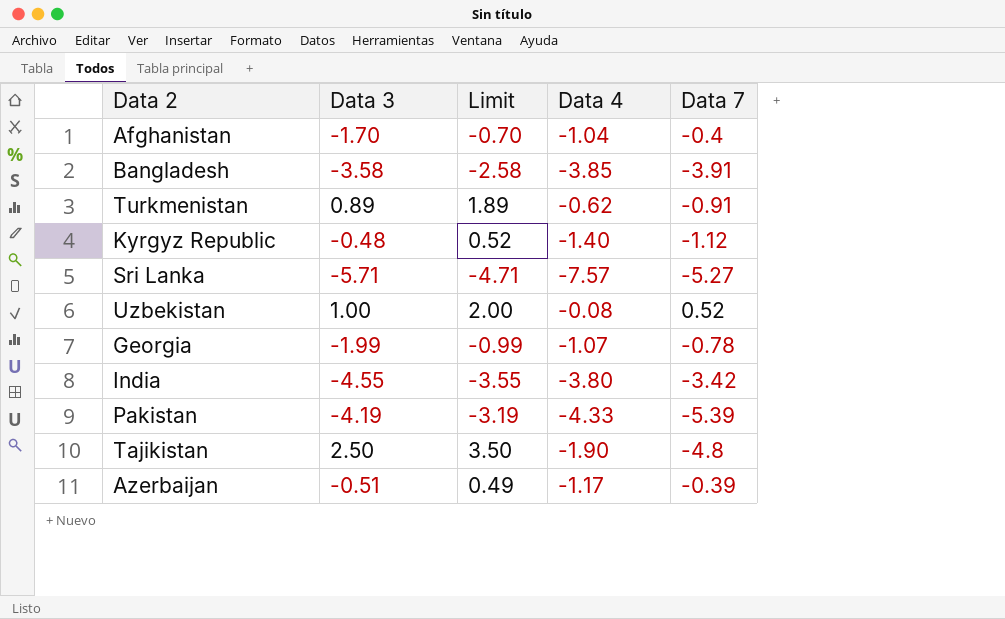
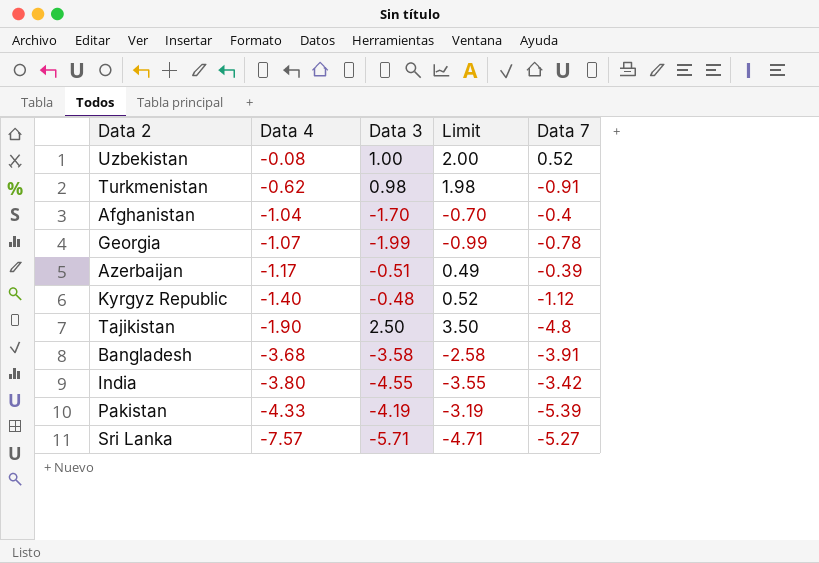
row order: none -> Data 4 descending
column Data 4 | position: 4 -> 2
Turkmenistan | Data 3: 0.89 -> 0.98
Turkmenistan | Limit: 1.89 -> 1.98
Bangladesh | Data 4: -3.85 -> -3.68

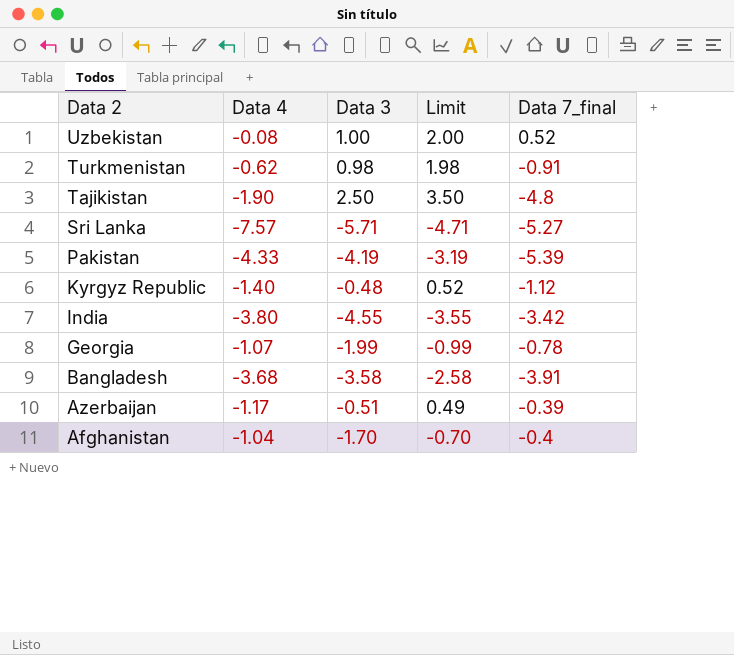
row order: Data 4 descending -> Data 2 descending
column name: Data 7 -> Data 7_final

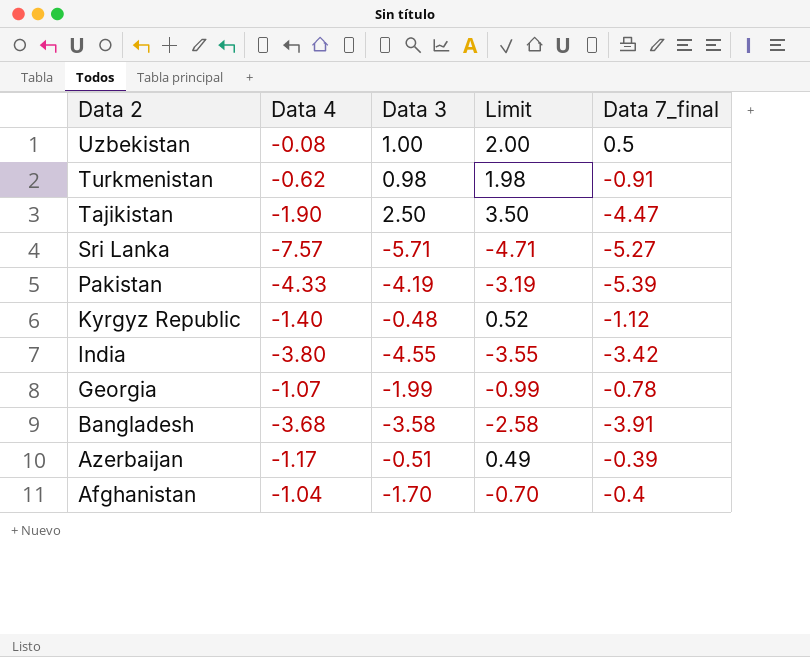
Uzbekistan | Data 7_final: 0.52 -> 0.5
Tajikistan | Data 7_final: -4.8 -> -4.47

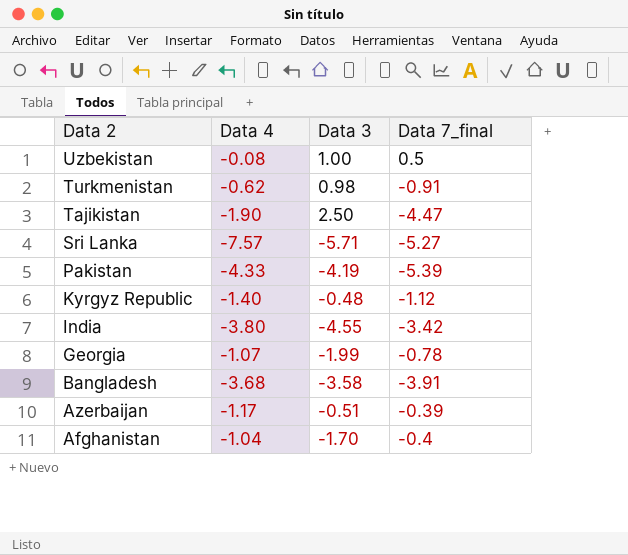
column Limit | formula: [Data 3] + 1 -> none

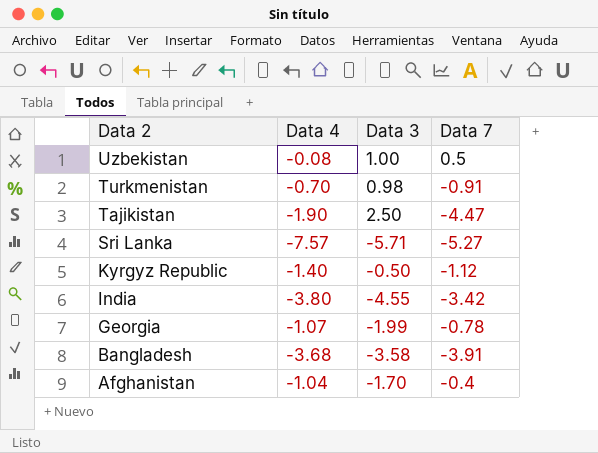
column name: Data 7_final -> Data 7
row Pakistan: -4.33 | -4.19 | -5.39 -> none
row Azerbaijan: -1.17 | -0.51 | -0.39 -> none
Turkmenistan | Data 4: -0.62 -> -0.70
Kyrgyz Republic | Data 3: -0.48 -> -0.50

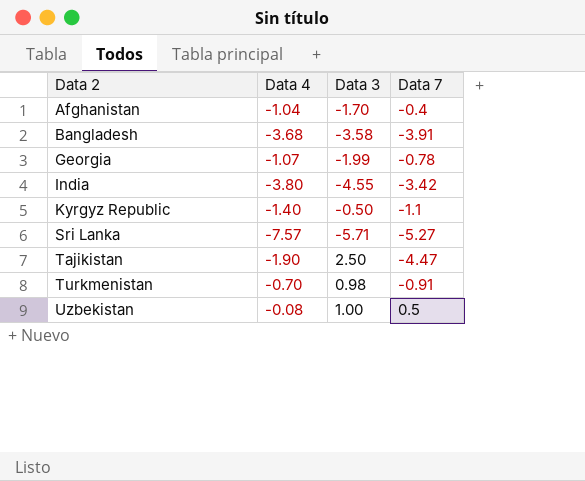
row order: Data 2 descending -> Data 2 ascending
Kyrgyz Republic | Data 7: -1.12 -> -1.1

